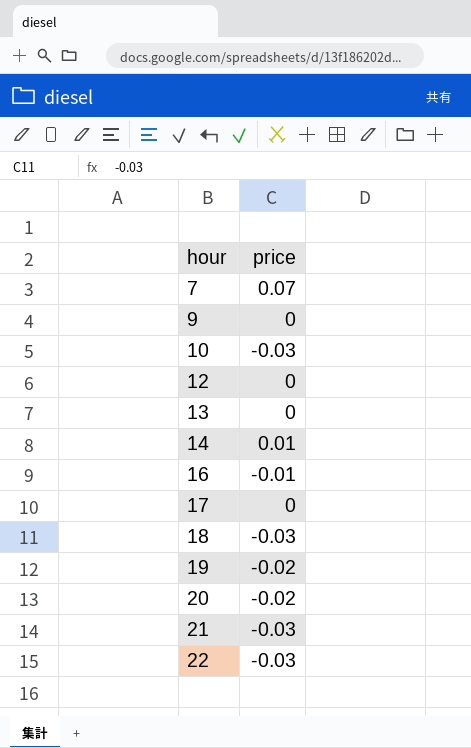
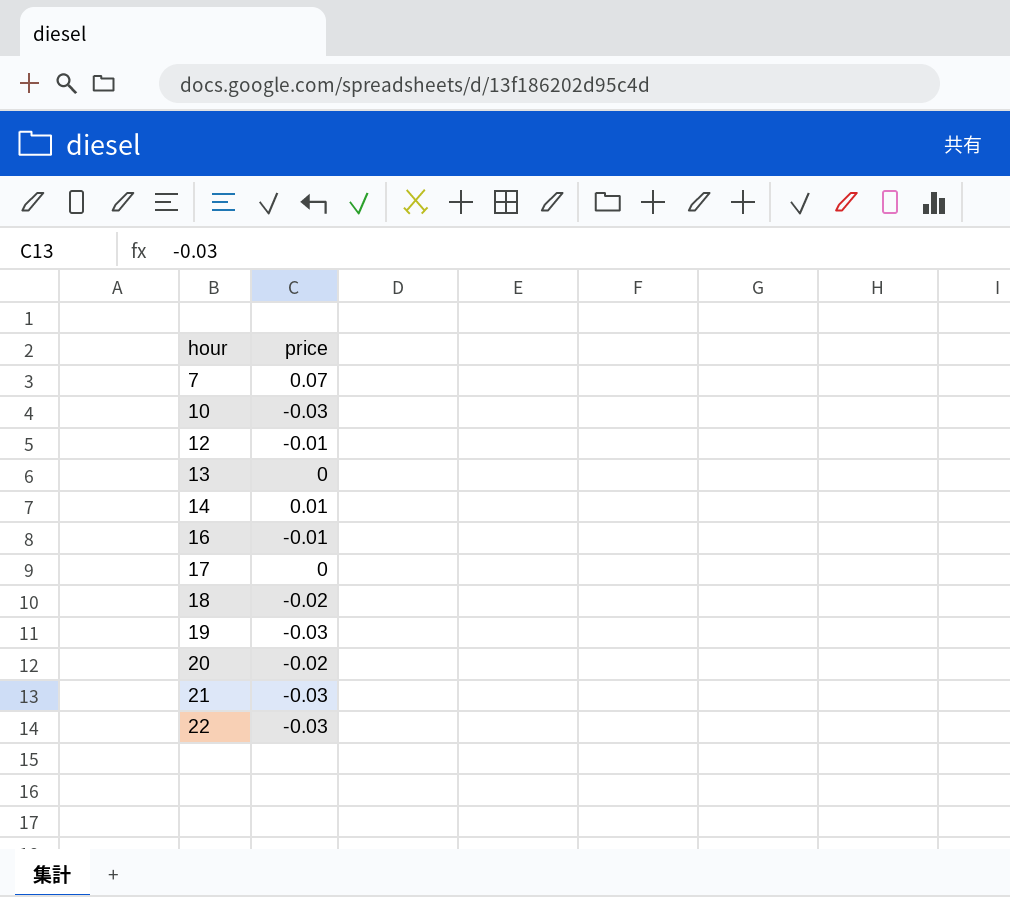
row 9: 0 -> none
12 | price: 0 -> -0.01
18 | price: -0.03 -> -0.02
19 | price: -0.02 -> -0.03

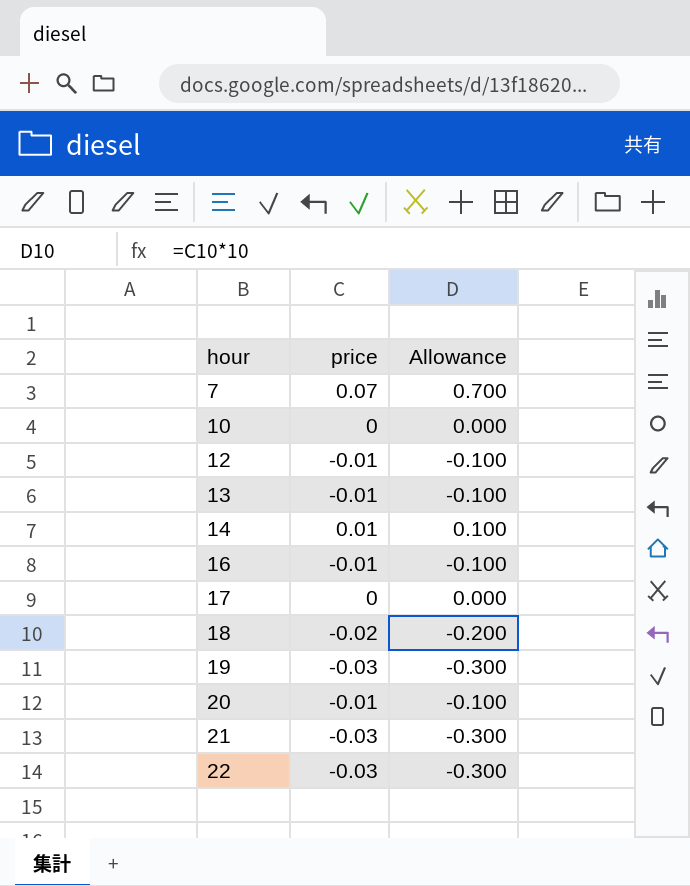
column Allowance | formula: none -> [price] * 10
10 | price: -0.03 -> 0
13 | price: 0 -> -0.01
20 | price: -0.02 -> -0.01

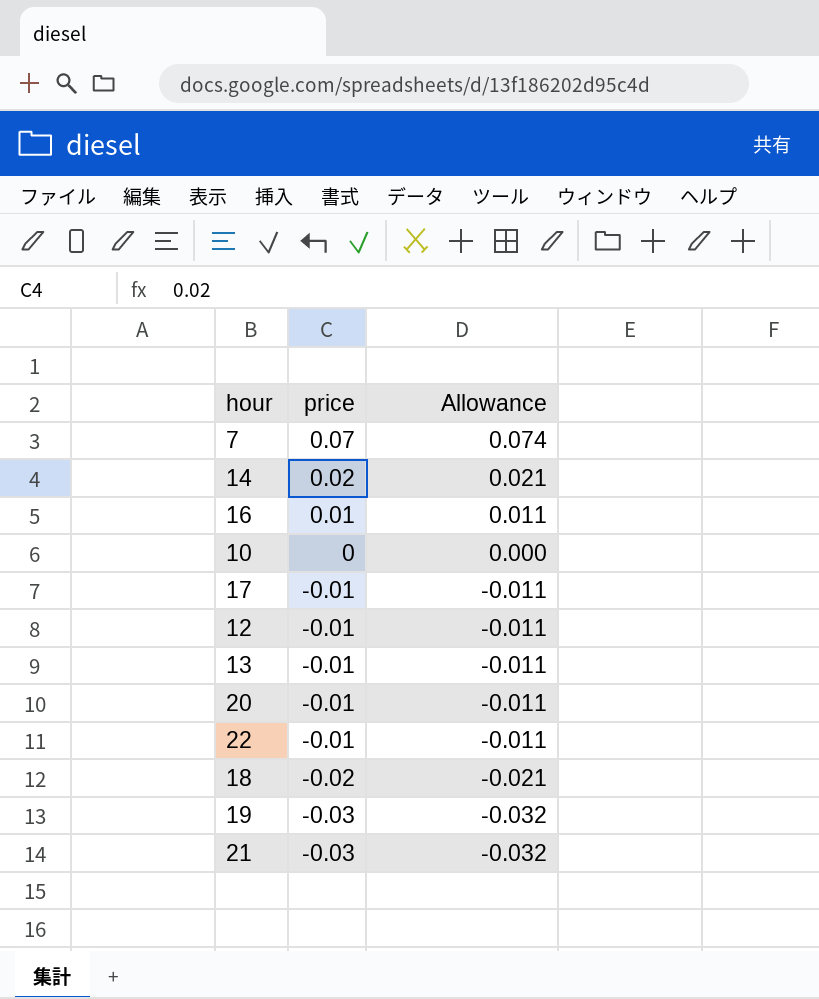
row order: hour ascending -> price descending
column Allowance | formula: [price] * 10 -> [price] * 1.05
14 | price: 0.01 -> 0.02
16 | price: -0.01 -> 0.01
17 | price: 0 -> -0.01
22 | price: -0.03 -> -0.01

